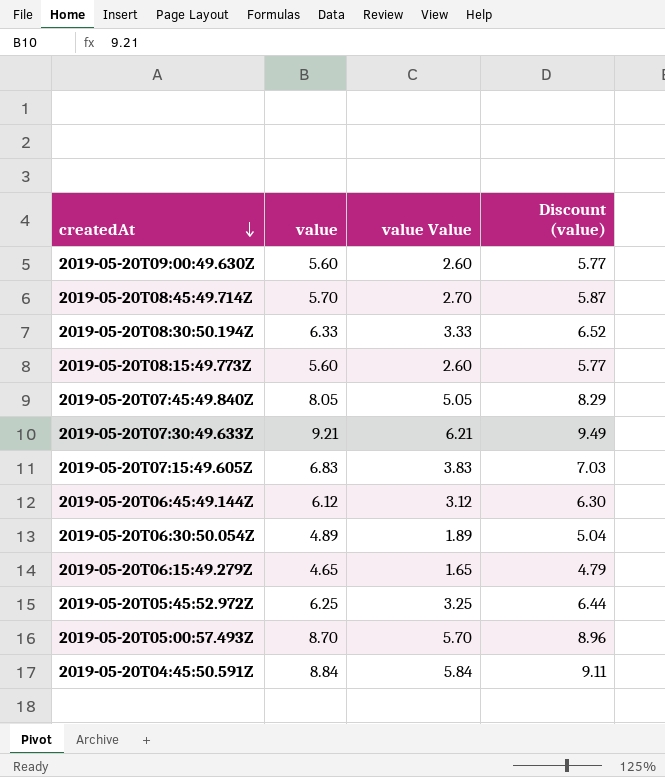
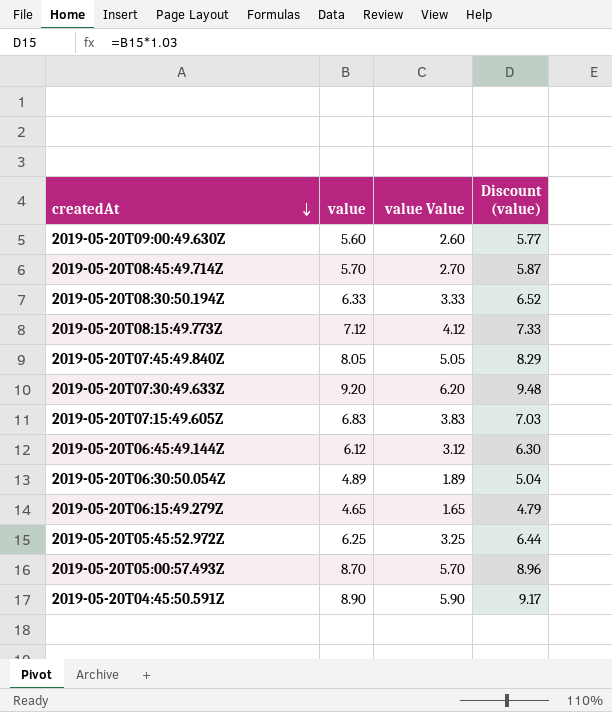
2019-05-20T08:15:49.773Z | value: 5.60 -> 7.12
2019-05-20T08:15:49.773Z | value Value: 2.60 -> 4.12
2019-05-20T08:15:49.773Z | Discount (value): 5.77 -> 7.33
2019-05-20T07:30:49.633Z | value: 9.21 -> 9.20
2019-05-20T07:30:49.633Z | value Value: 6.21 -> 6.20
2019-05-20T07:30:49.633Z | Discount (value): 9.49 -> 9.48
2019-05-20T04:45:50.591Z | value: 8.84 -> 8.90
2019-05-20T04:45:50.591Z | value Value: 5.84 -> 5.90
2019-05-20T04:45:50.591Z | Discount (value): 9.11 -> 9.17

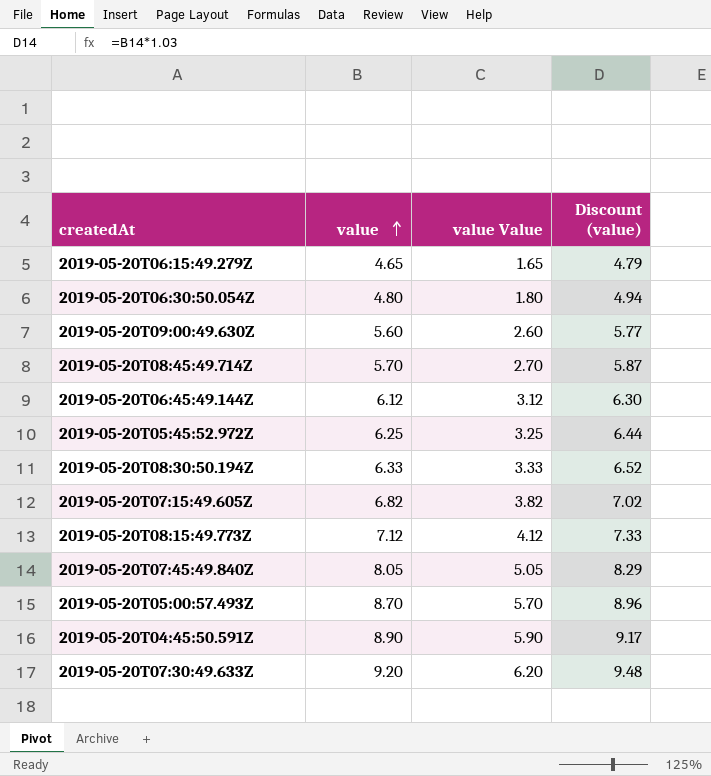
row order: createdAt descending -> value ascending
2019-05-20T06:30:50.054Z | value: 4.89 -> 4.80
2019-05-20T06:30:50.054Z | value Value: 1.89 -> 1.80
2019-05-20T06:30:50.054Z | Discount (value): 5.04 -> 4.94
2019-05-20T07:15:49.605Z | value: 6.83 -> 6.82
2019-05-20T07:15:49.605Z | value Value: 3.83 -> 3.82
2019-05-20T07:15:49.605Z | Discount (value): 7.03 -> 7.02

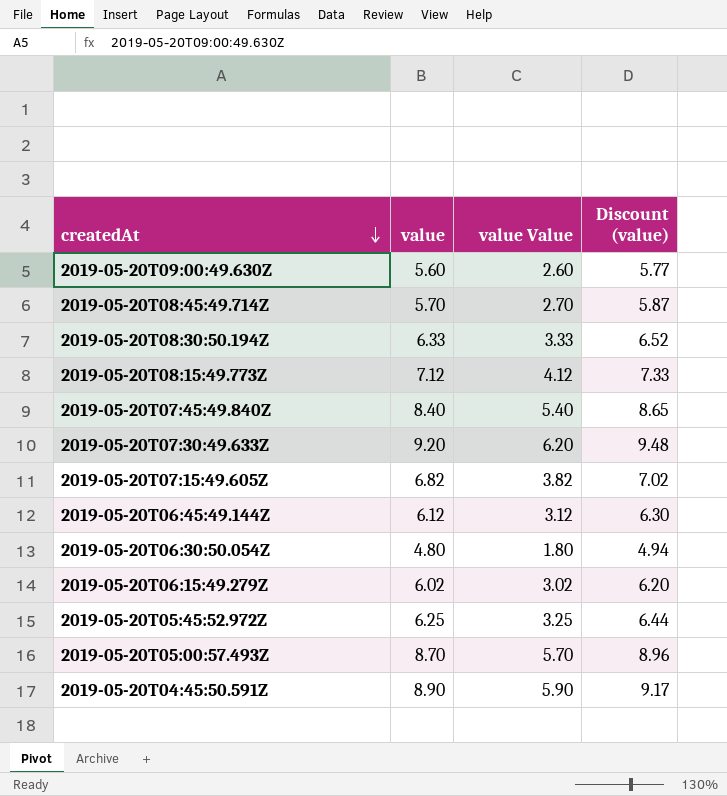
row order: value ascending -> createdAt descending
2019-05-20T07:45:49.840Z | value: 8.05 -> 8.40
2019-05-20T07:45:49.840Z | value Value: 5.05 -> 5.40
2019-05-20T07:45:49.840Z | Discount (value): 8.29 -> 8.65
2019-05-20T06:15:49.279Z | value: 4.65 -> 6.02
2019-05-20T06:15:49.279Z | value Value: 1.65 -> 3.02
2019-05-20T06:15:49.279Z | Discount (value): 4.79 -> 6.20

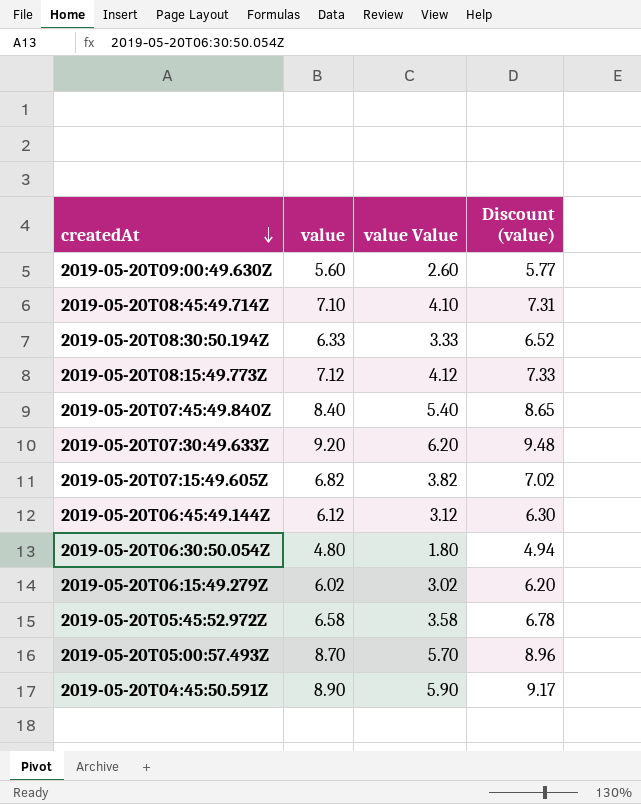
2019-05-20T08:45:49.714Z | value: 5.70 -> 7.10
2019-05-20T08:45:49.714Z | value Value: 2.70 -> 4.10
2019-05-20T08:45:49.714Z | Discount (value): 5.87 -> 7.31
2019-05-20T05:45:52.972Z | value: 6.25 -> 6.58
2019-05-20T05:45:52.972Z | value Value: 3.25 -> 3.58
2019-05-20T05:45:52.972Z | Discount (value): 6.44 -> 6.78

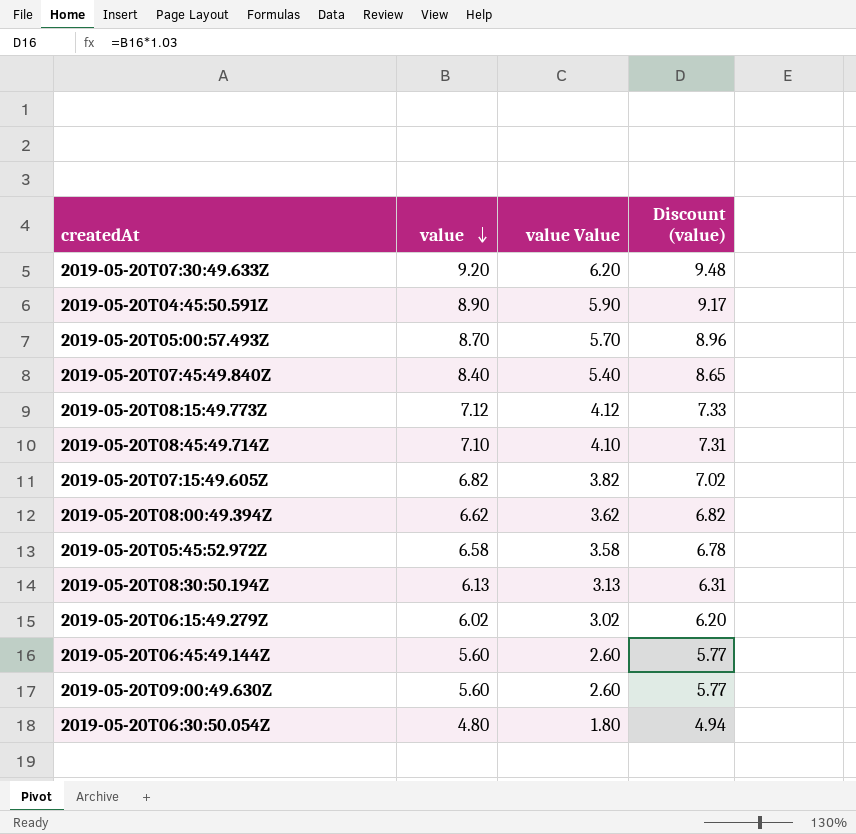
row order: createdAt descending -> value descending
row 2019-05-20T08:00:49.394Z: none -> 6.62 | 3.62 | 6.82
2019-05-20T08:30:50.194Z | value: 6.33 -> 6.13
2019-05-20T08:30:50.194Z | value Value: 3.33 -> 3.13
2019-05-20T08:30:50.194Z | Discount (value): 6.52 -> 6.31
2019-05-20T06:45:49.144Z | value: 6.12 -> 5.60
2019-05-20T06:45:49.144Z | value Value: 3.12 -> 2.60
2019-05-20T06:45:49.144Z | Discount (value): 6.30 -> 5.77

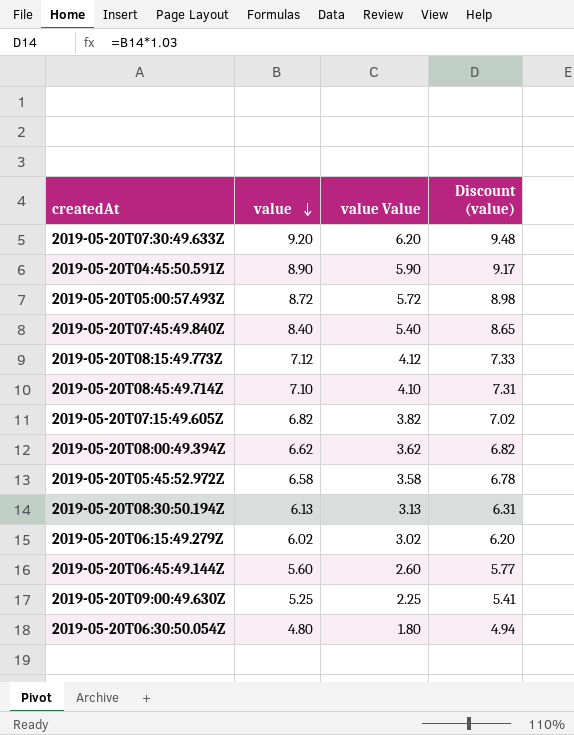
2019-05-20T05:00:57.493Z | value: 8.70 -> 8.72
2019-05-20T05:00:57.493Z | value Value: 5.70 -> 5.72
2019-05-20T05:00:57.493Z | Discount (value): 8.96 -> 8.98
2019-05-20T09:00:49.630Z | value: 5.60 -> 5.25
2019-05-20T09:00:49.630Z | value Value: 2.60 -> 2.25
2019-05-20T09:00:49.630Z | Discount (value): 5.77 -> 5.41

